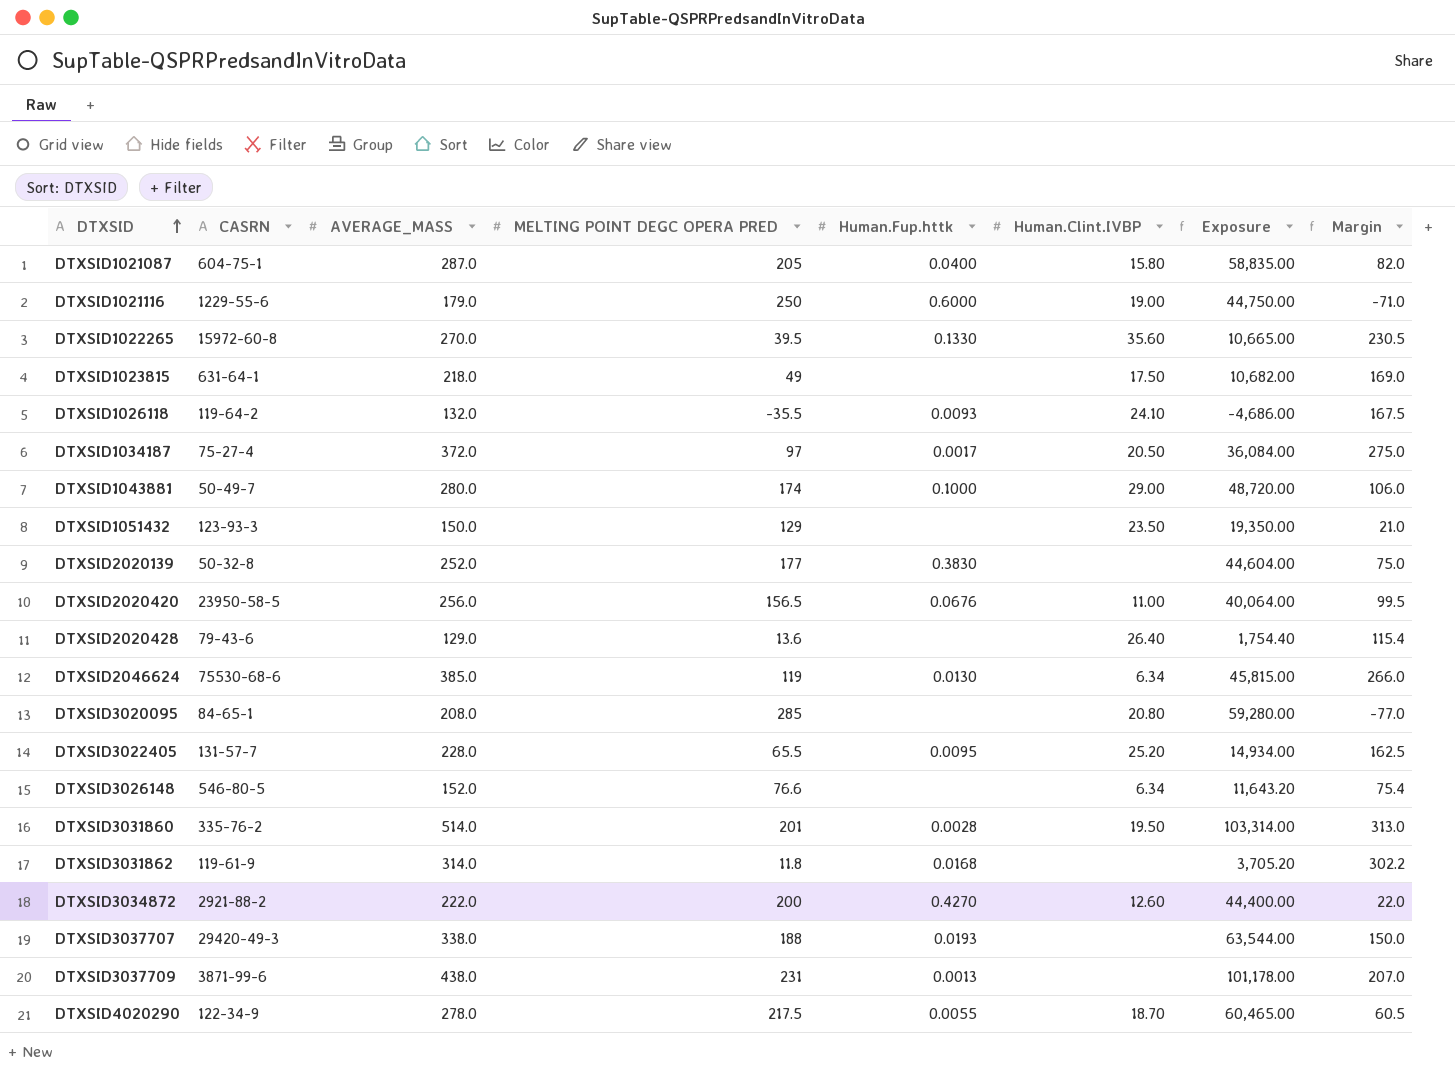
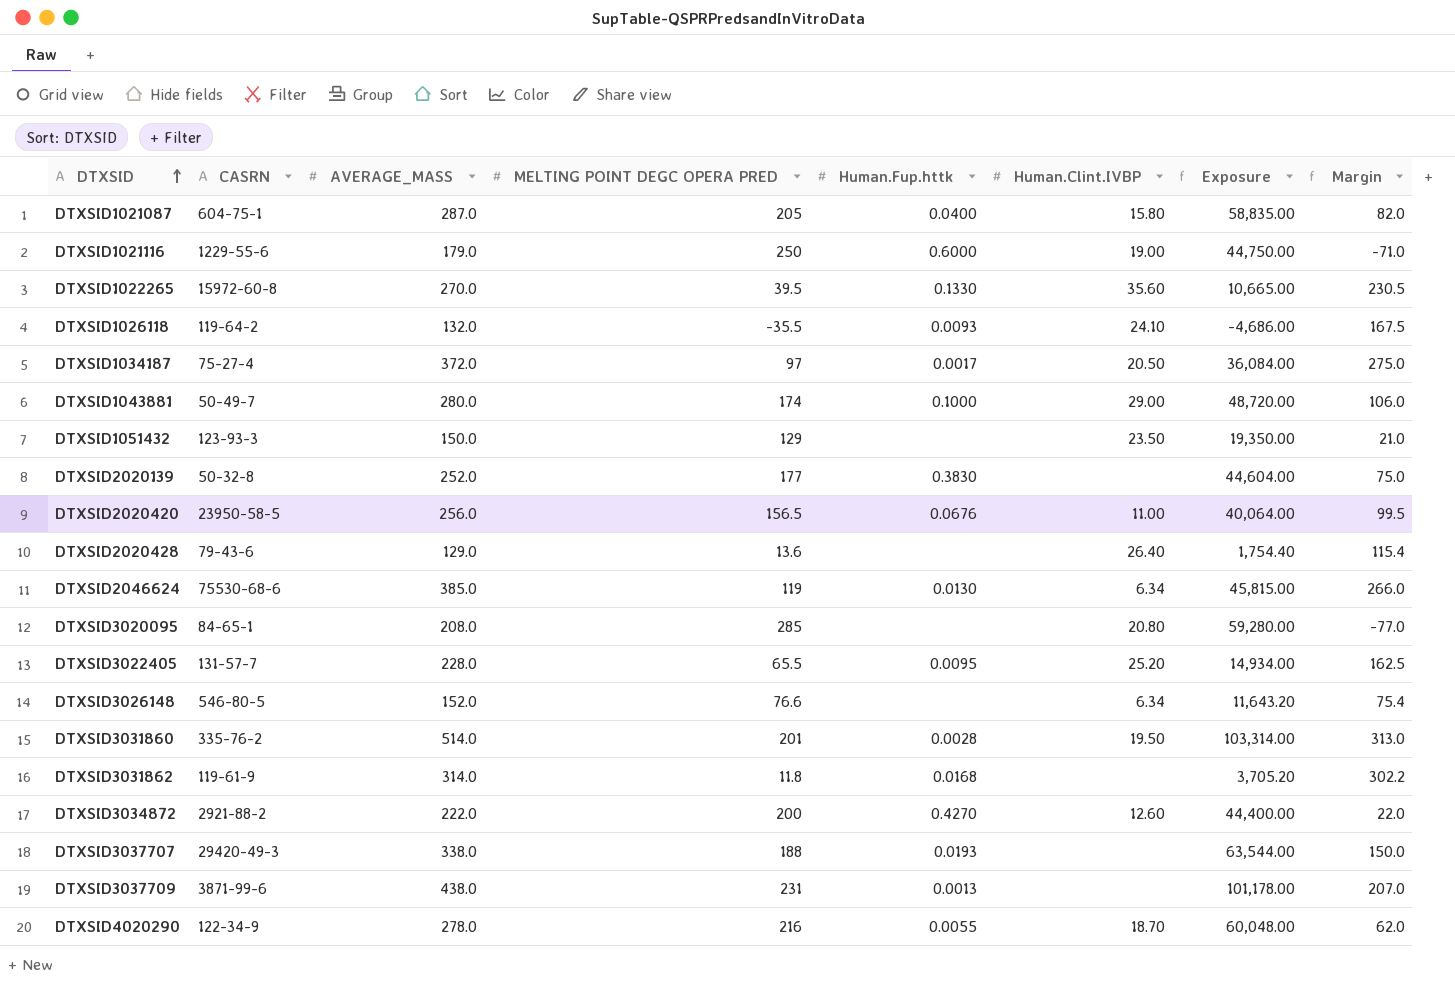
row DTXSID1023815: 631-64-1 | 218.0 | 49 | none | 17.50 | 10,682.00 | 169.0 -> none
DTXSID4020290 | MELTING POINT DEGC OPERA PRED: 217.5 -> 216
DTXSID4020290 | Exposure: 60,465.00 -> 60,048.00
DTXSID4020290 | Margin: 60.5 -> 62.0

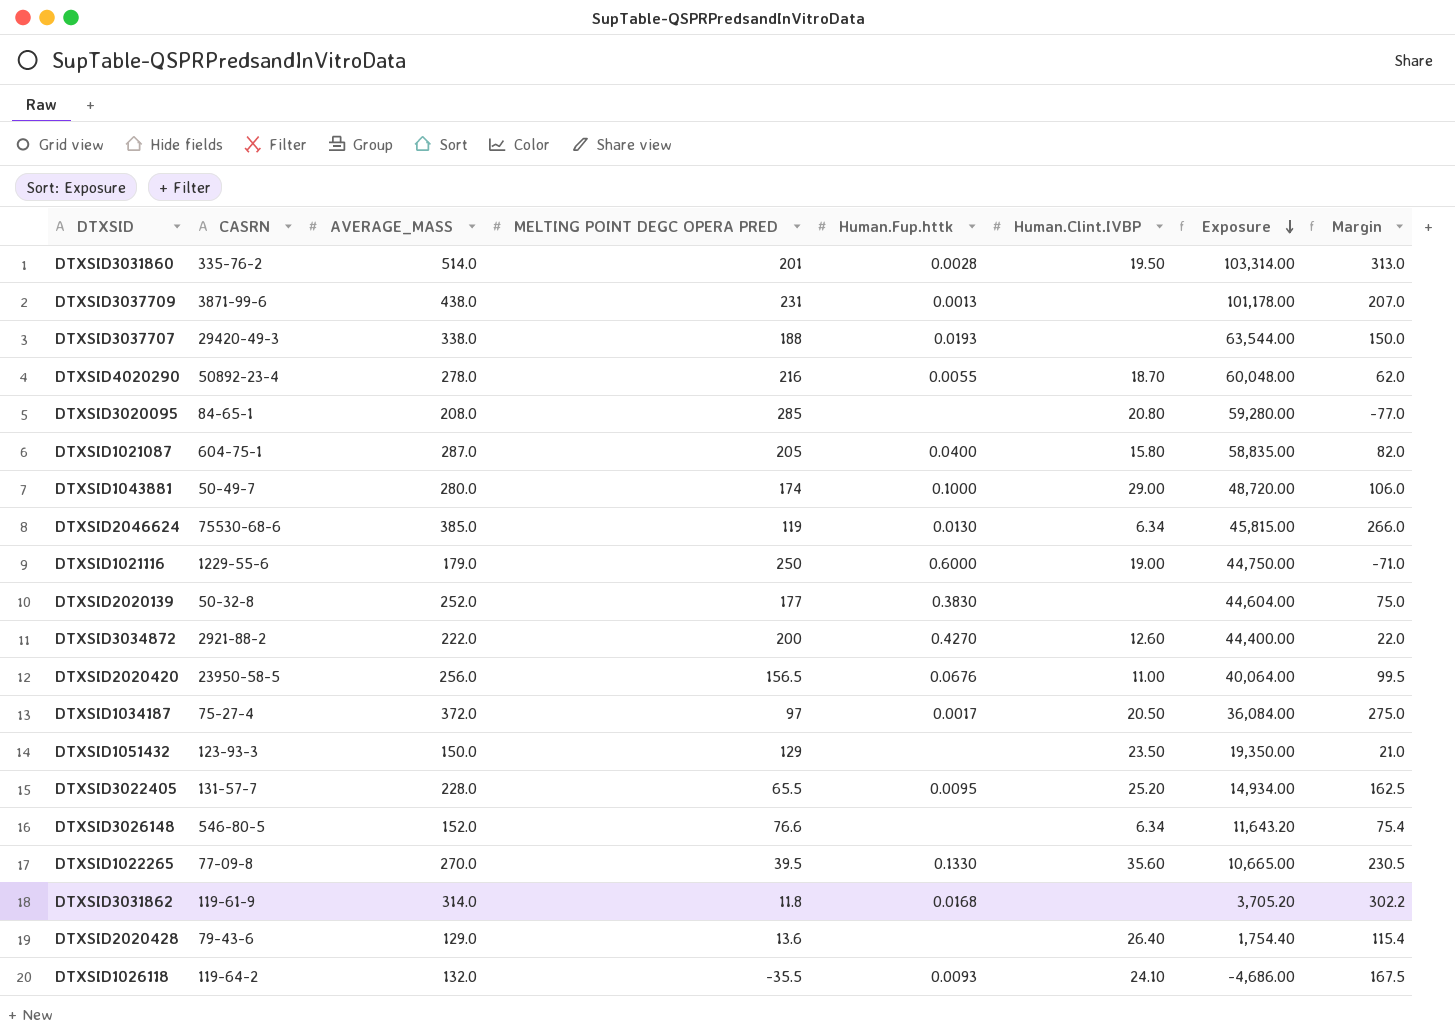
row order: DTXSID ascending -> Exposure descending
DTXSID4020290 | CASRN: 122-34-9 -> 50892-23-4
DTXSID1022265 | CASRN: 15972-60-8 -> 77-09-8

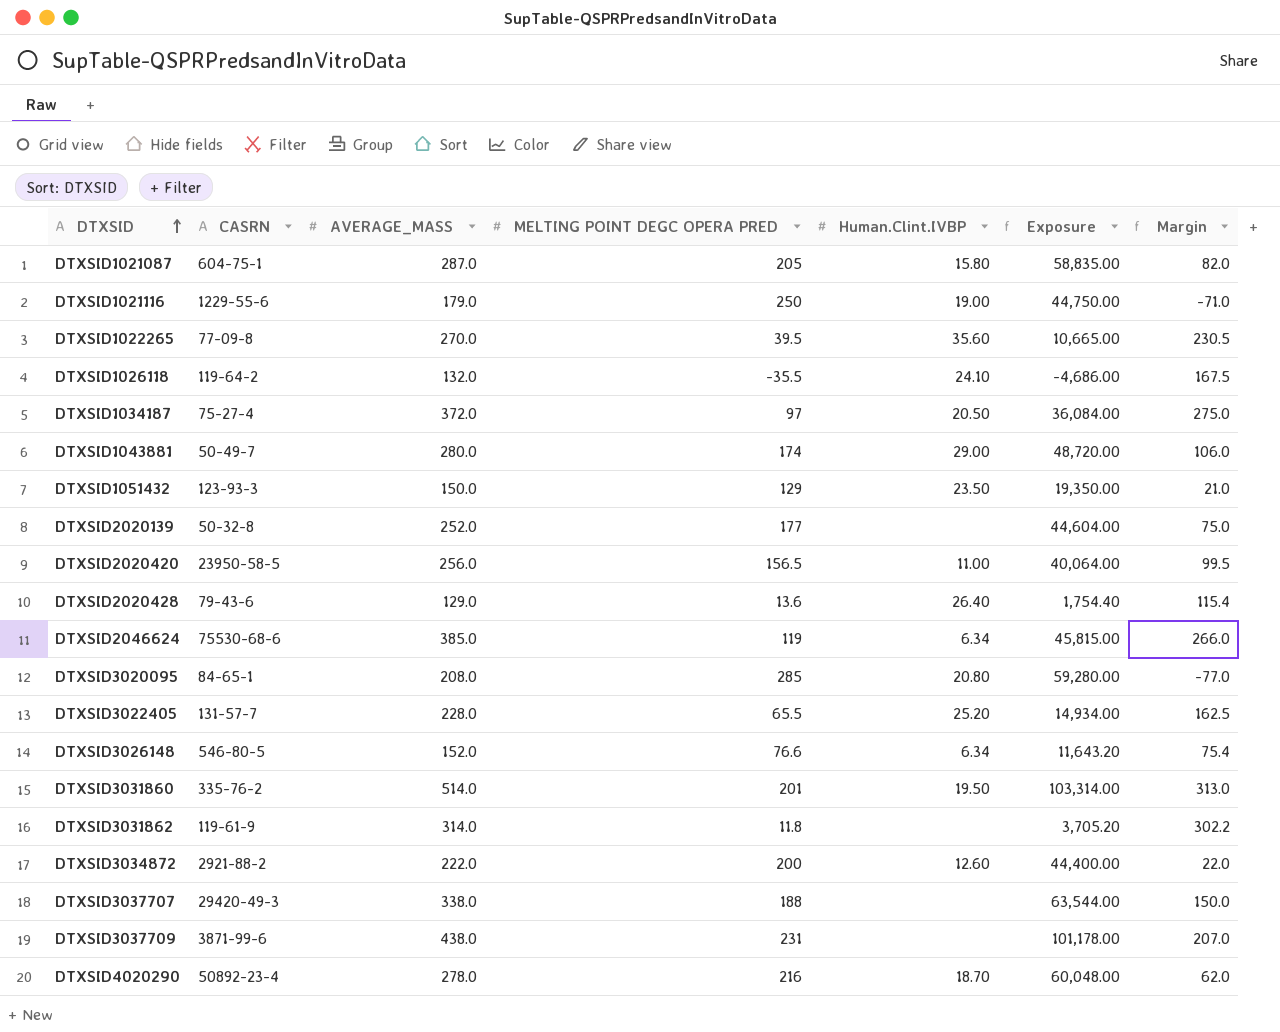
row order: Exposure descending -> DTXSID ascending
column Human.Fup.httk | position: 5 -> none

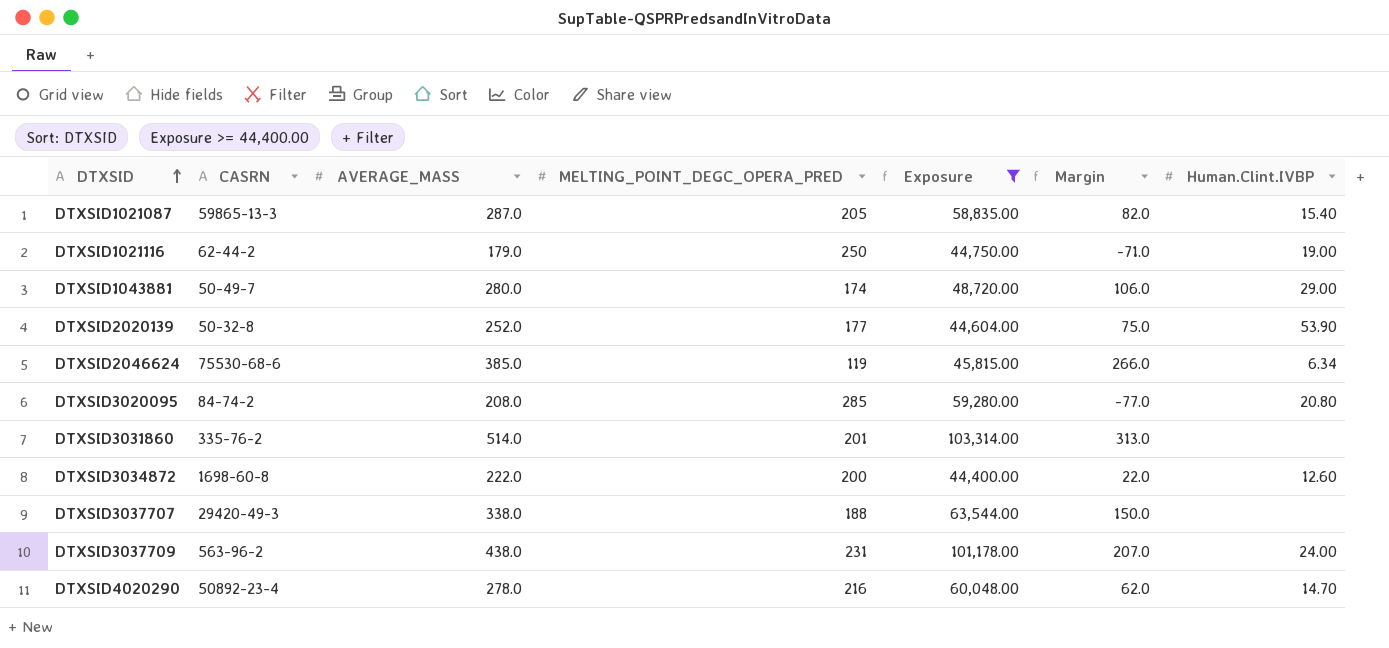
filter: none -> Exposure >= 44,400.00
column name: MELTING POINT DEGC OPERA PRED -> MELTING_POINT_DEGC_OPERA_PRED
column Human.Clint.IVBP | position: 5 -> 7
DTXSID1021087 | CASRN: 604-75-1 -> 59865-13-3
DTXSID1021087 | Human.Clint.IVBP: 15.80 -> 15.40
DTXSID1021116 | CASRN: 1229-55-6 -> 62-44-2
DTXSID2020139 | Human.Clint.IVBP: none -> 53.90
DTXSID3020095 | CASRN: 84-65-1 -> 84-74-2
DTXSID3031860 | Human.Clint.IVBP: 19.50 -> none
DTXSID3034872 | CASRN: 2921-88-2 -> 1698-60-8
DTXSID3037709 | CASRN: 3871-99-6 -> 563-96-2
DTXSID3037709 | Human.Clint.IVBP: none -> 24.00
DTXSID4020290 | Human.Clint.IVBP: 18.70 -> 14.70

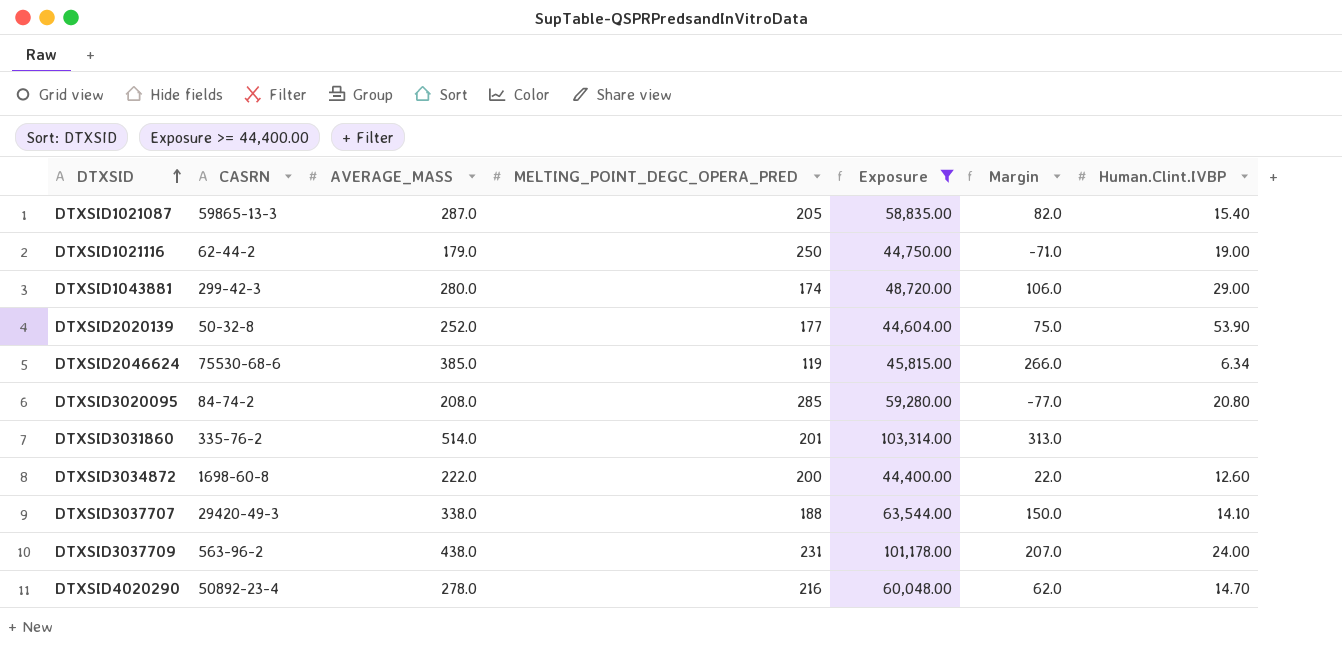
DTXSID1043881 | CASRN: 50-49-7 -> 299-42-3
DTXSID3037707 | Human.Clint.IVBP: none -> 14.10

